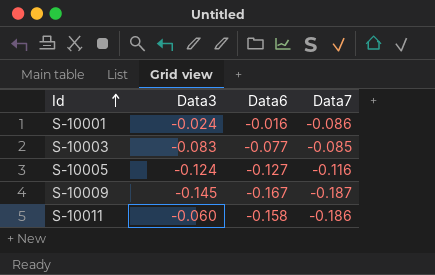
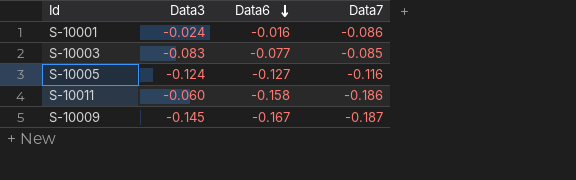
row order: Id ascending -> Data6 descending

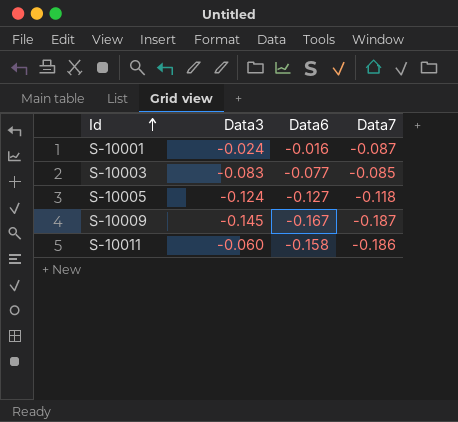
row order: Data6 descending -> Id ascending
S-10001 | Data7: -0.086 -> -0.087
S-10005 | Data7: -0.116 -> -0.118

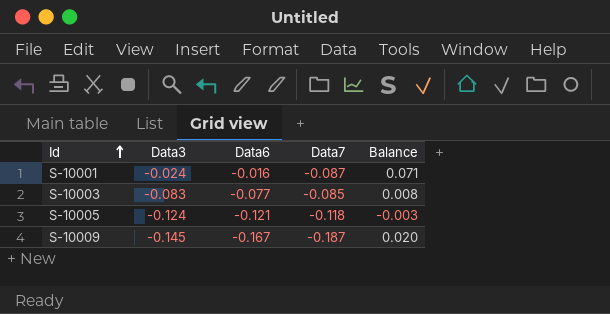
column Balance | formula: none -> [Data6] - [Data7]
row S-10011: -0.060 | -0.158 | -0.186 -> none
S-10005 | Data6: -0.127 -> -0.121

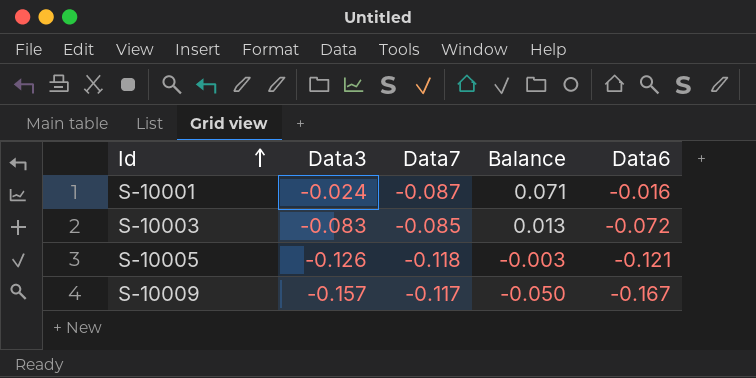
column Data6 | position: 3 -> 5
S-10003 | Balance: 0.008 -> 0.013
S-10003 | Data6: -0.077 -> -0.072
S-10005 | Data3: -0.124 -> -0.126
S-10009 | Data3: -0.145 -> -0.157
S-10009 | Data7: -0.187 -> -0.117
S-10009 | Balance: 0.020 -> -0.050

